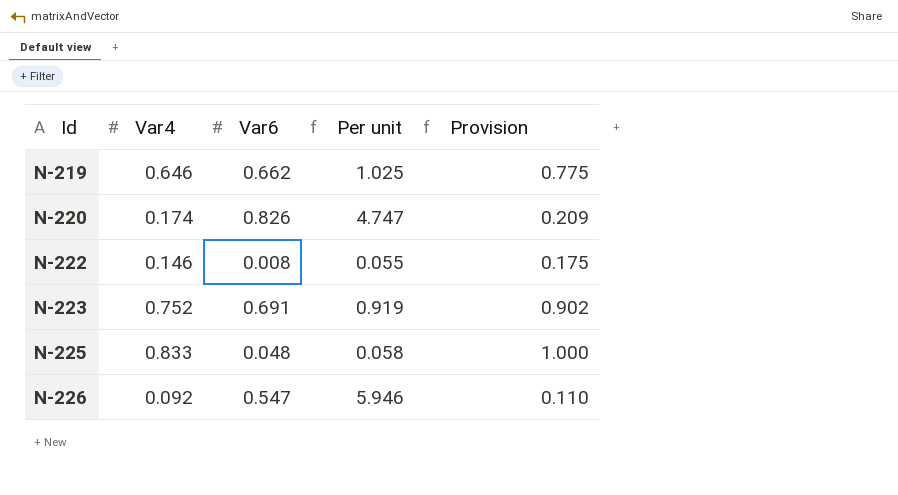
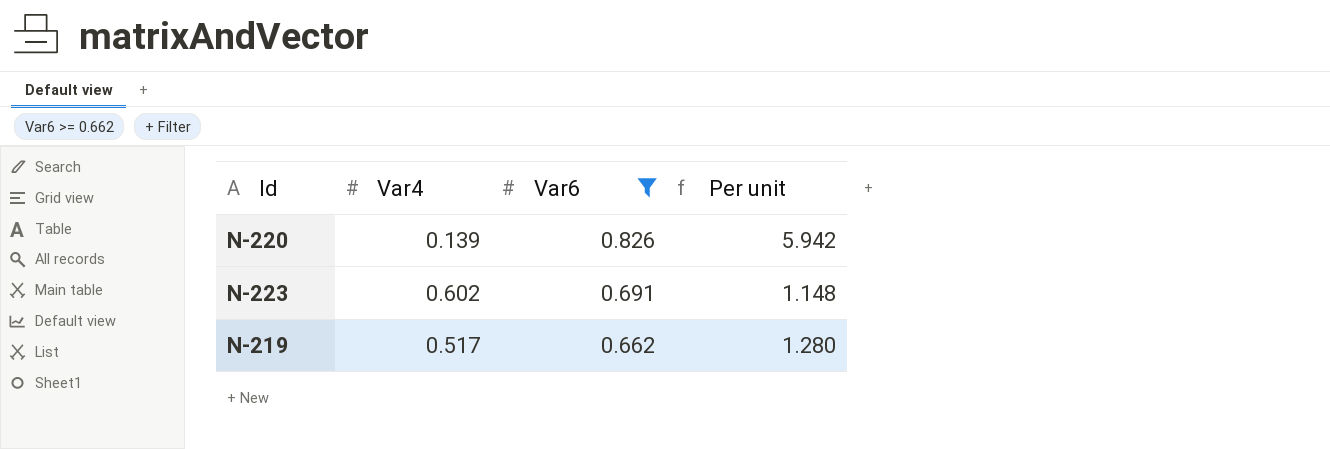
filter: none -> Var6 >= 0.662
row order: Id ascending -> Var6 descending
column Provision | formula: [Var4] * 1.2 -> none
N-220 | Var4: 0.174 -> 0.139
N-220 | Per unit: 4.747 -> 5.942
N-223 | Var4: 0.752 -> 0.602
N-223 | Per unit: 0.919 -> 1.148
N-219 | Var4: 0.646 -> 0.517
N-219 | Per unit: 1.025 -> 1.280

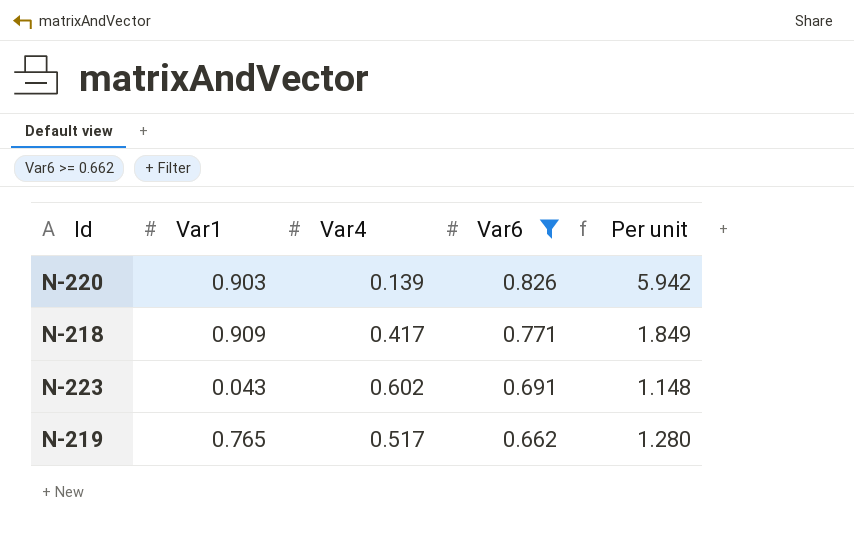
column Var1 | position: none -> 2
row N-218: none -> 0.909 | 0.417 | 0.771 | 1.849

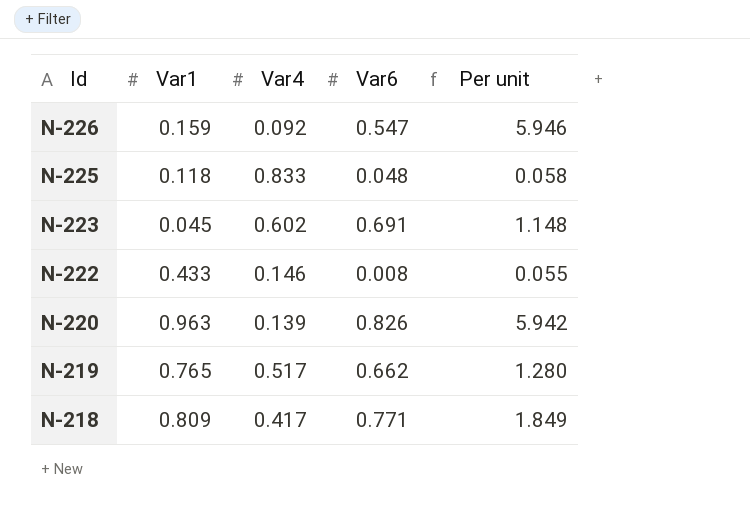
filter: Var6 >= 0.662 -> none
row order: Var6 descending -> Id descending
N-223 | Var1: 0.043 -> 0.045
N-220 | Var1: 0.903 -> 0.963
N-218 | Var1: 0.909 -> 0.809

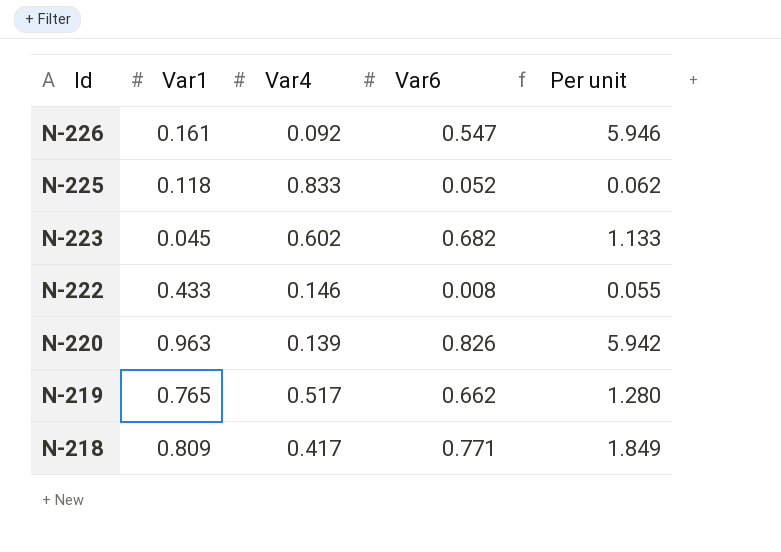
N-226 | Var1: 0.159 -> 0.161
N-225 | Var6: 0.048 -> 0.052
N-225 | Per unit: 0.058 -> 0.062
N-223 | Var6: 0.691 -> 0.682
N-223 | Per unit: 1.148 -> 1.133

